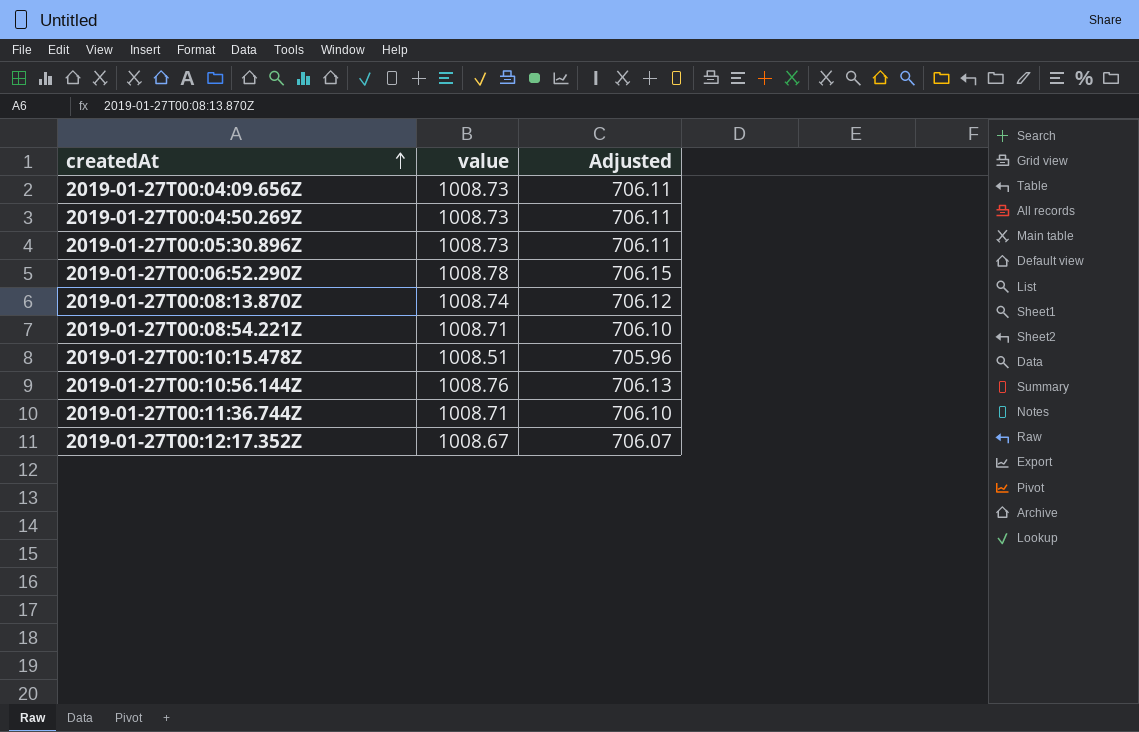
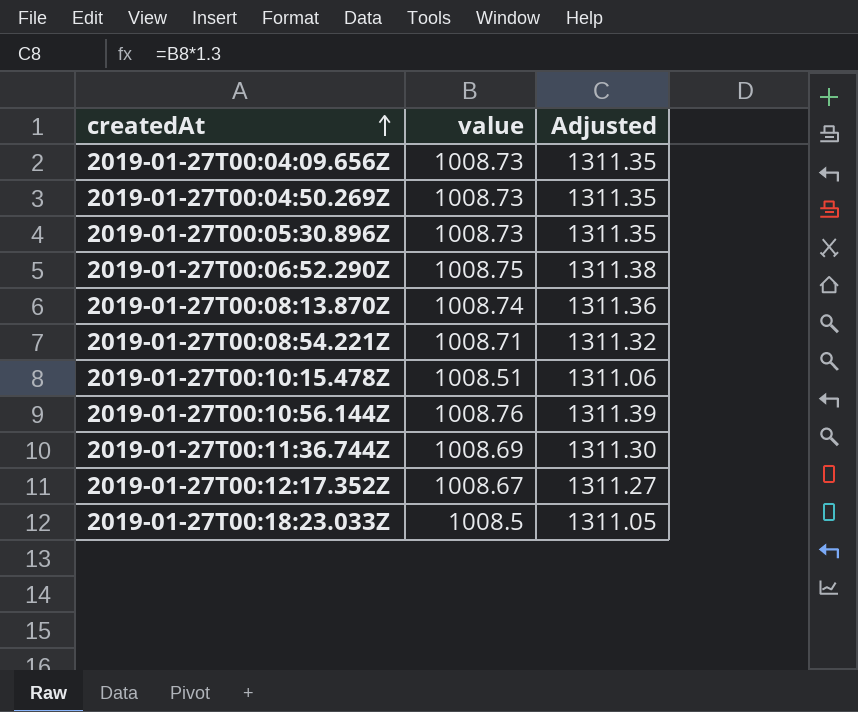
column Adjusted | formula: [value] * 0.7 -> [value] * 1.3
2019-01-27T00:06:52.290Z | value: 1008.78 -> 1008.75
2019-01-27T00:11:36.744Z | value: 1008.71 -> 1008.69
row 2019-01-27T00:18:23.033Z: none -> 1008.5 | 1311.05

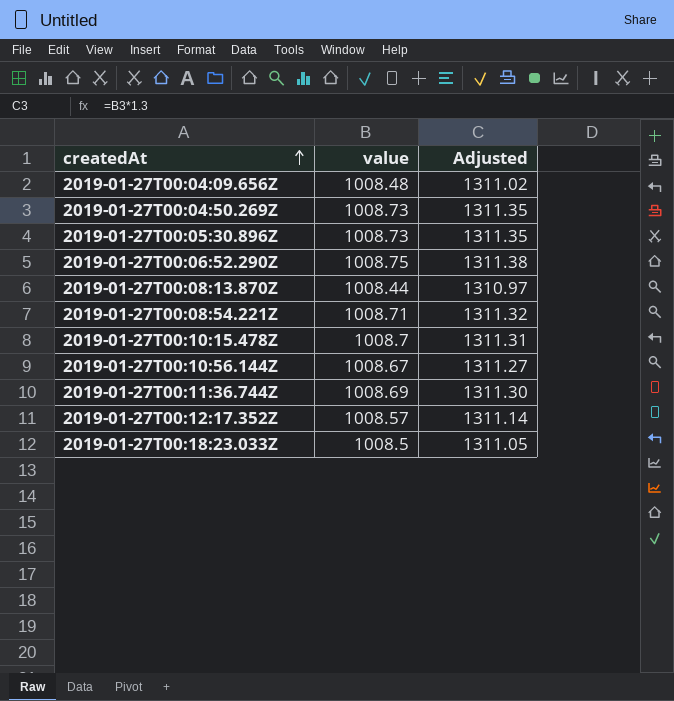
2019-01-27T00:04:09.656Z | value: 1008.73 -> 1008.48
2019-01-27T00:04:09.656Z | Adjusted: 1311.35 -> 1311.02
2019-01-27T00:08:13.870Z | value: 1008.74 -> 1008.44
2019-01-27T00:08:13.870Z | Adjusted: 1311.36 -> 1310.97
2019-01-27T00:10:15.478Z | value: 1008.51 -> 1008.7
2019-01-27T00:10:15.478Z | Adjusted: 1311.06 -> 1311.31
2019-01-27T00:10:56.144Z | value: 1008.76 -> 1008.67
2019-01-27T00:10:56.144Z | Adjusted: 1311.39 -> 1311.27
2019-01-27T00:12:17.352Z | value: 1008.67 -> 1008.57
2019-01-27T00:12:17.352Z | Adjusted: 1311.27 -> 1311.14

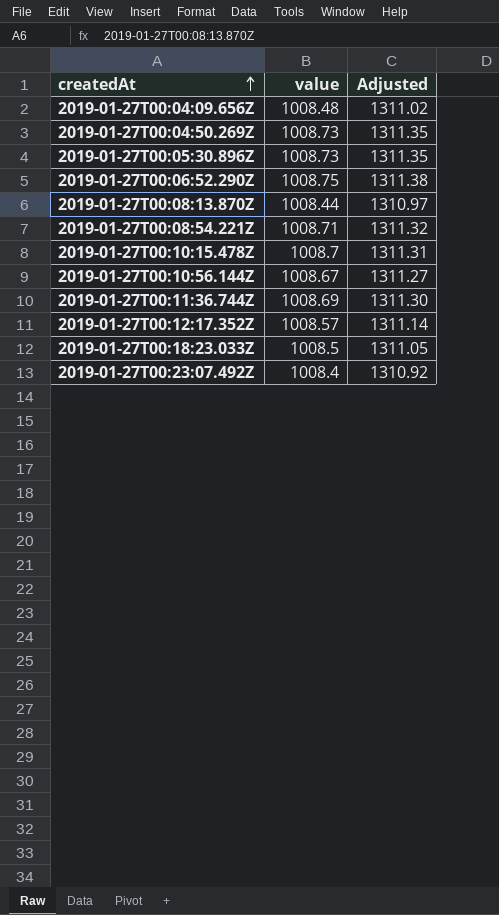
row 2019-01-27T00:23:07.492Z: none -> 1008.4 | 1310.92

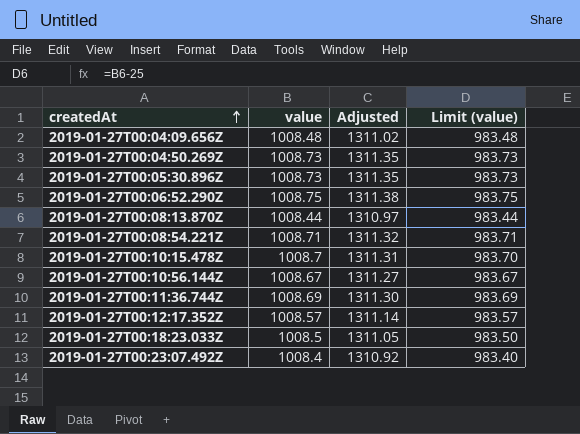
column Limit (value) | formula: none -> [value] - 25

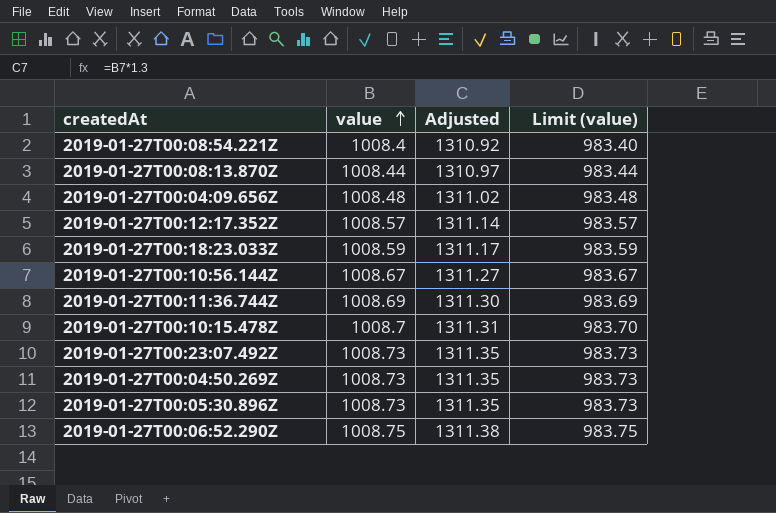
row order: createdAt ascending -> value ascending
2019-01-27T00:08:54.221Z | value: 1008.71 -> 1008.4
2019-01-27T00:08:54.221Z | Adjusted: 1311.32 -> 1310.92
2019-01-27T00:08:54.221Z | Limit (value): 983.71 -> 983.40
2019-01-27T00:18:23.033Z | value: 1008.5 -> 1008.59
2019-01-27T00:18:23.033Z | Adjusted: 1311.05 -> 1311.17
2019-01-27T00:18:23.033Z | Limit (value): 983.50 -> 983.59
2019-01-27T00:23:07.492Z | value: 1008.4 -> 1008.73
2019-01-27T00:23:07.492Z | Adjusted: 1310.92 -> 1311.35
2019-01-27T00:23:07.492Z | Limit (value): 983.40 -> 983.73

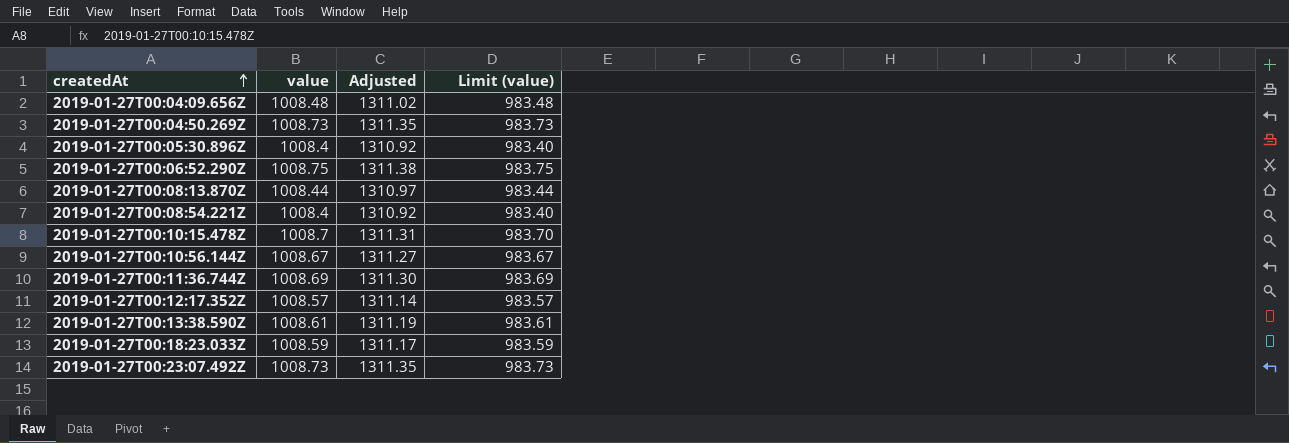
row order: value ascending -> createdAt ascending
2019-01-27T00:05:30.896Z | value: 1008.73 -> 1008.4
2019-01-27T00:05:30.896Z | Adjusted: 1311.35 -> 1310.92
2019-01-27T00:05:30.896Z | Limit (value): 983.73 -> 983.40
row 2019-01-27T00:13:38.590Z: none -> 1008.61 | 1311.19 | 983.61

